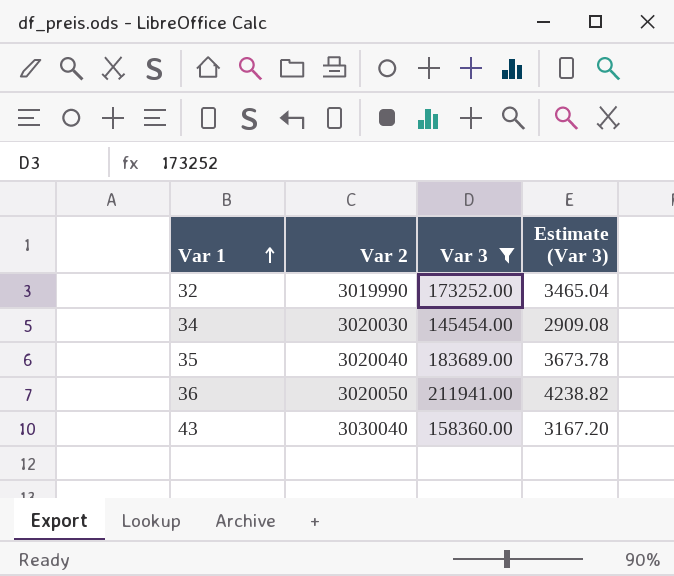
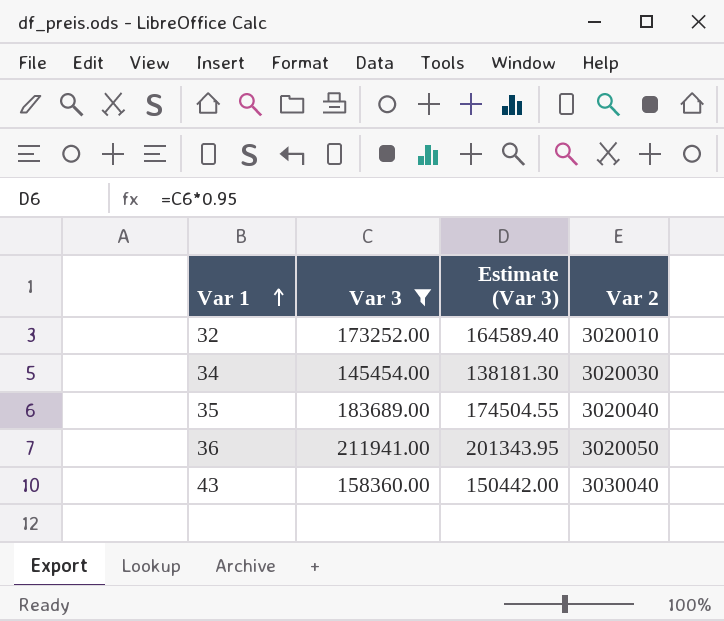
column Estimate (Var 3) | formula: [Var 3] * 0.02 -> [Var 3] * 0.95
column Var 2 | position: 2 -> 4
32 | Var 2: 3019990 -> 3020010

